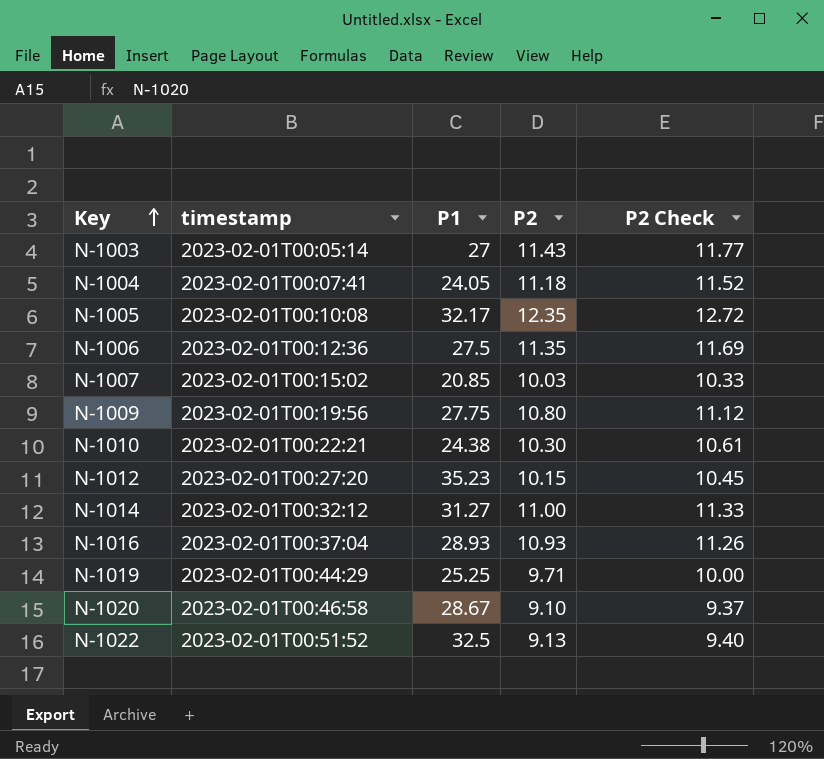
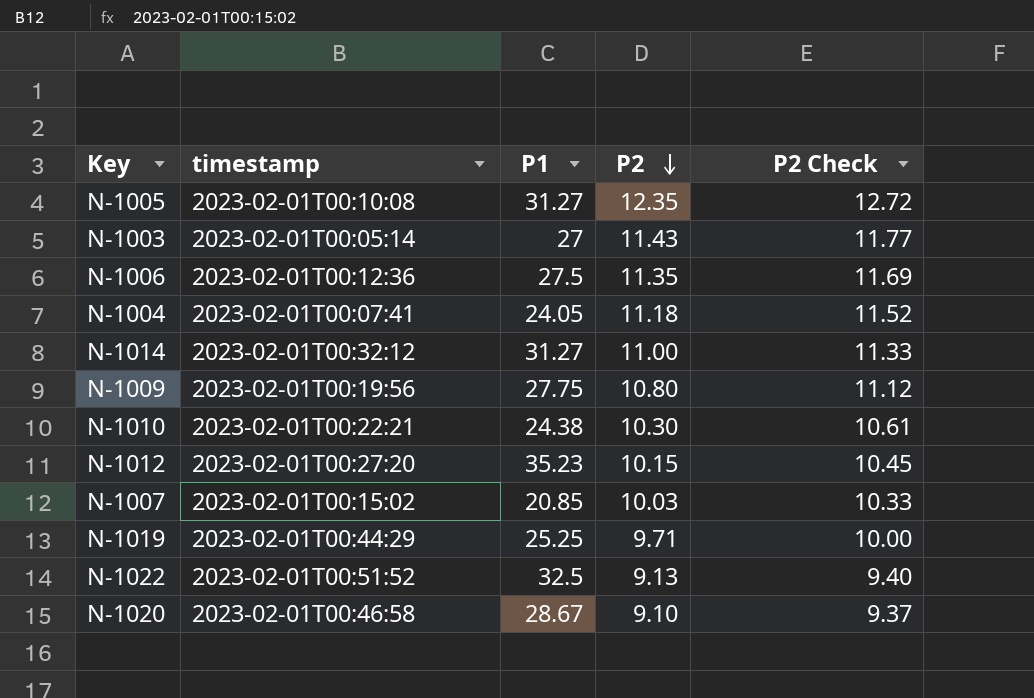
row order: Key ascending -> P2 descending
row N-1016: 2023-02-01T00:37:04 | 28.93 | 10.93 | 11.26 -> none
N-1005 | P1: 32.17 -> 31.27

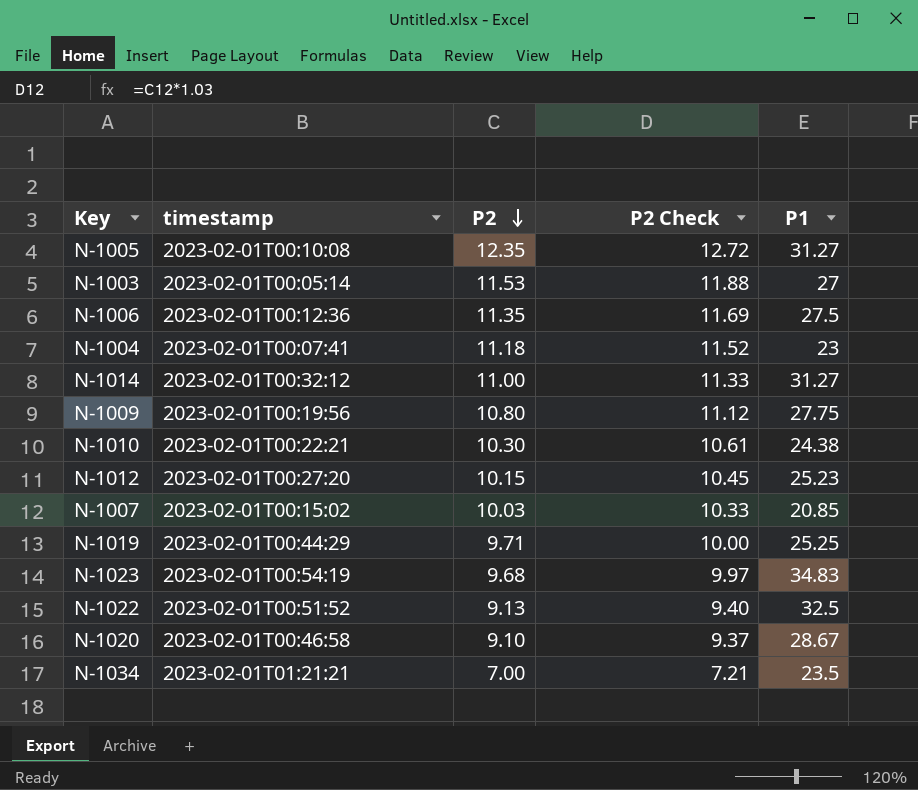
column P1 | position: 3 -> 5
N-1003 | P2: 11.43 -> 11.53
N-1003 | P2 Check: 11.77 -> 11.88
N-1004 | P1: 24.05 -> 23
N-1012 | P1: 35.23 -> 25.23
row N-1023: none -> 2023-02-01T00:54:19 | 9.68 | 9.97 | 34.83
row N-1034: none -> 2023-02-01T01:21:21 | 7.00 | 7.21 | 23.5

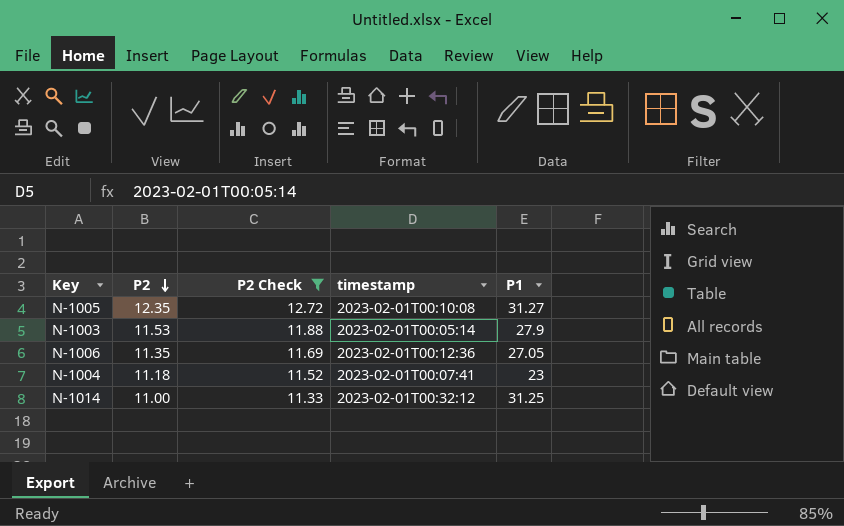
filter: none -> P2 Check >= 11.33
column timestamp | position: 2 -> 4
N-1003 | P1: 27 -> 27.9
N-1006 | P1: 27.5 -> 27.05
N-1014 | P1: 31.27 -> 31.25

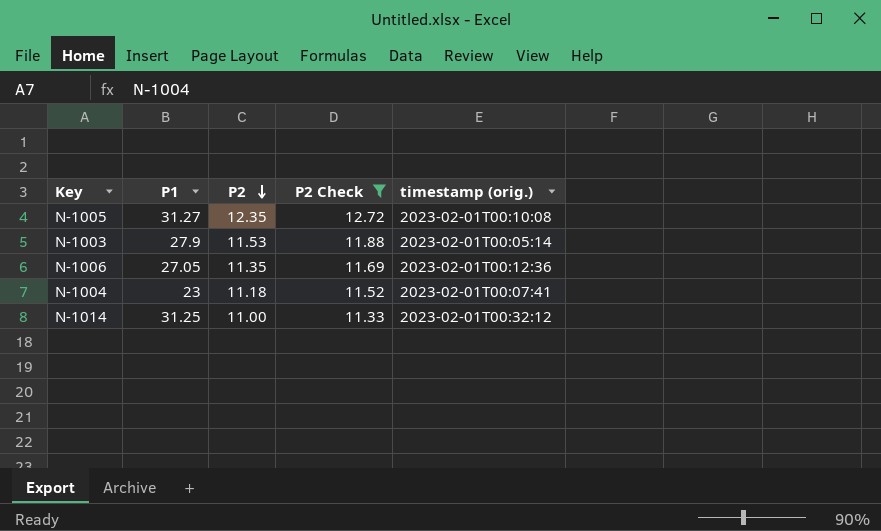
column P1 | position: 5 -> 2
column name: timestamp -> timestamp (orig.)

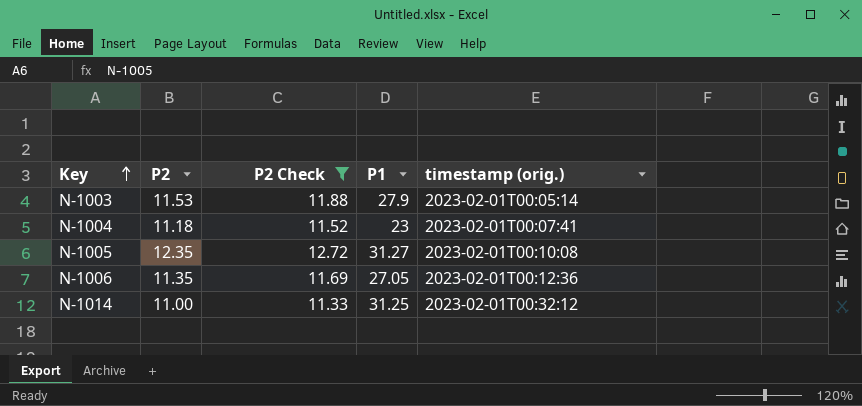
row order: P2 descending -> Key ascending
column P1 | position: 2 -> 4

